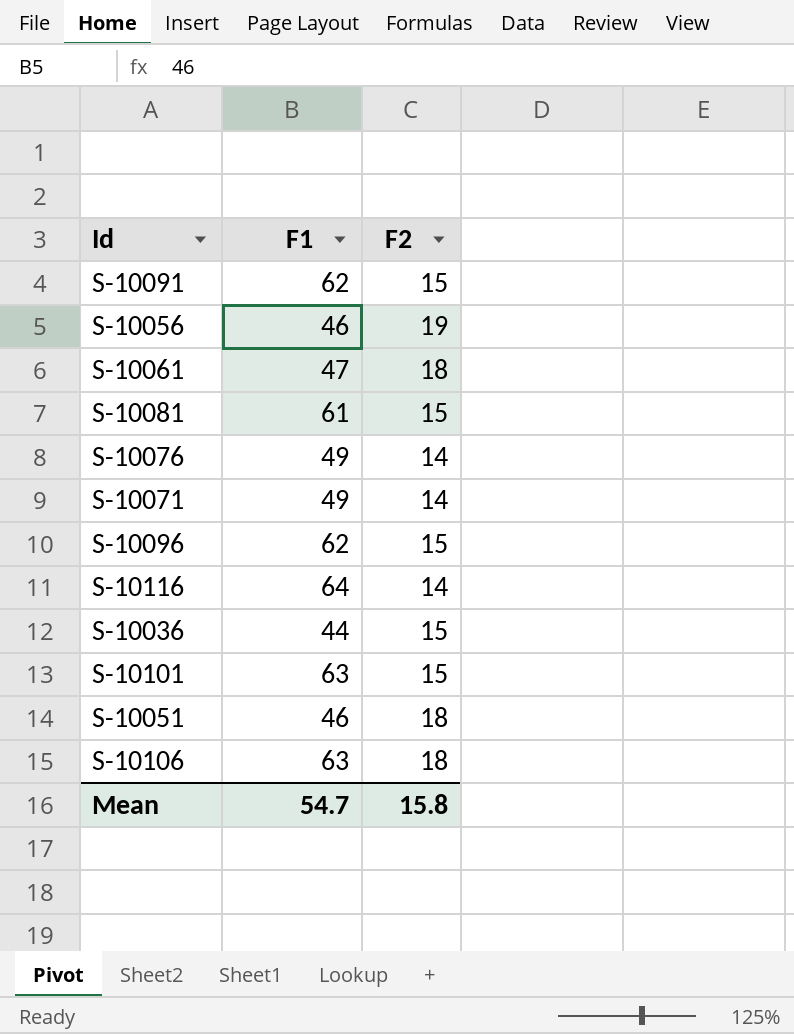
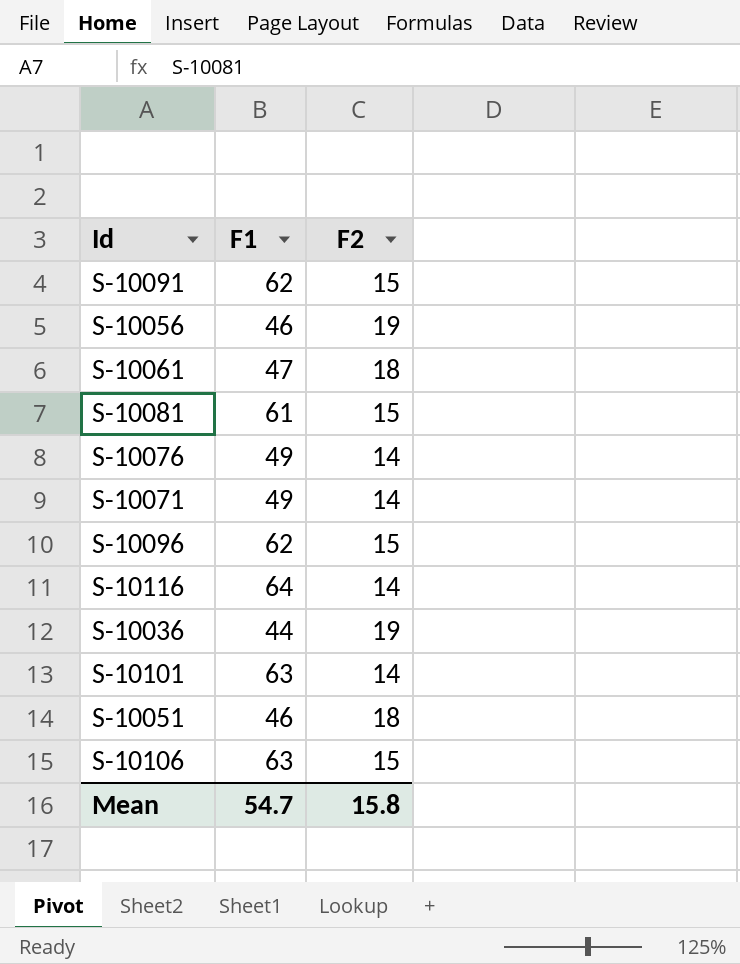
S-10036 | F2: 15 -> 19
S-10101 | F2: 15 -> 14
S-10106 | F2: 18 -> 15

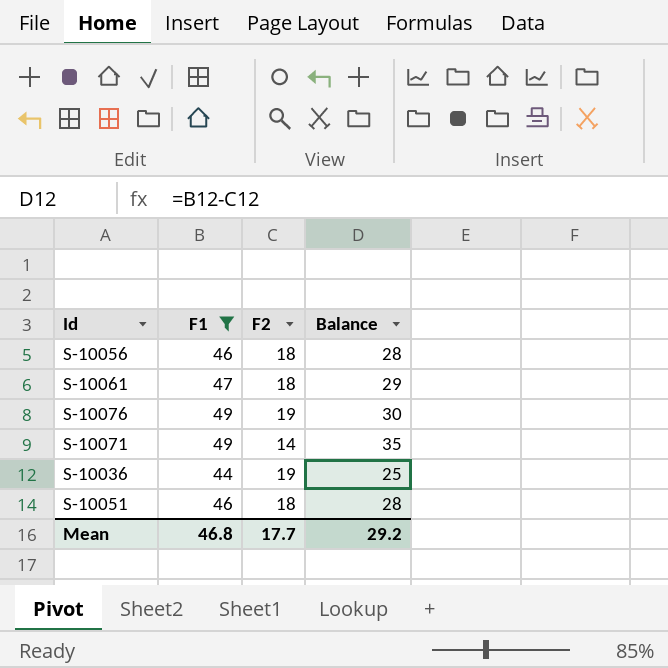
filter: none -> F1 <= 49
column Balance | formula: none -> [F1] - [F2]
S-10056 | F2: 19 -> 18
S-10076 | F2: 14 -> 19
Mean | F1: 54.7 -> 46.8
Mean | F2: 15.8 -> 17.7

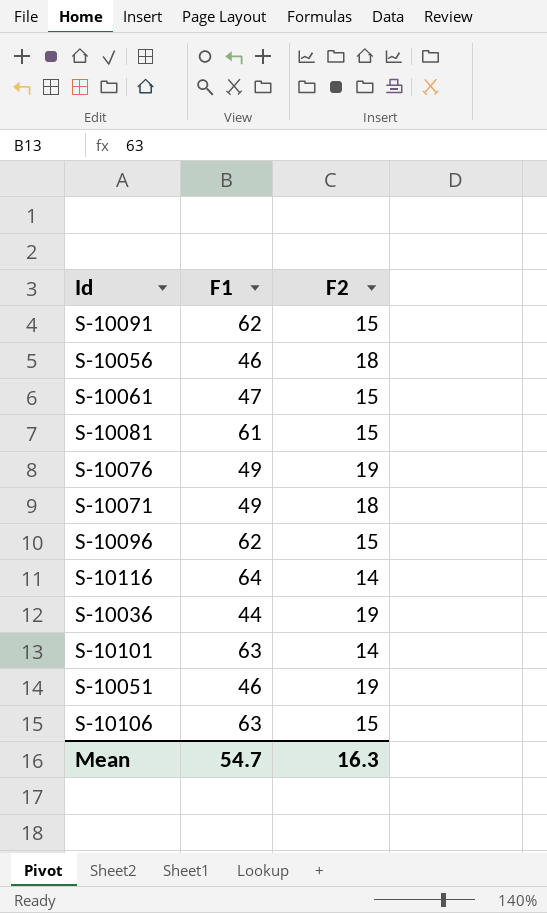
filter: F1 <= 49 -> none
column Balance | formula: [F1] - [F2] -> none
S-10061 | F2: 18 -> 15
S-10071 | F2: 14 -> 18
S-10051 | F2: 18 -> 19
Mean | F1: 46.8 -> 54.7
Mean | F2: 17.7 -> 16.3

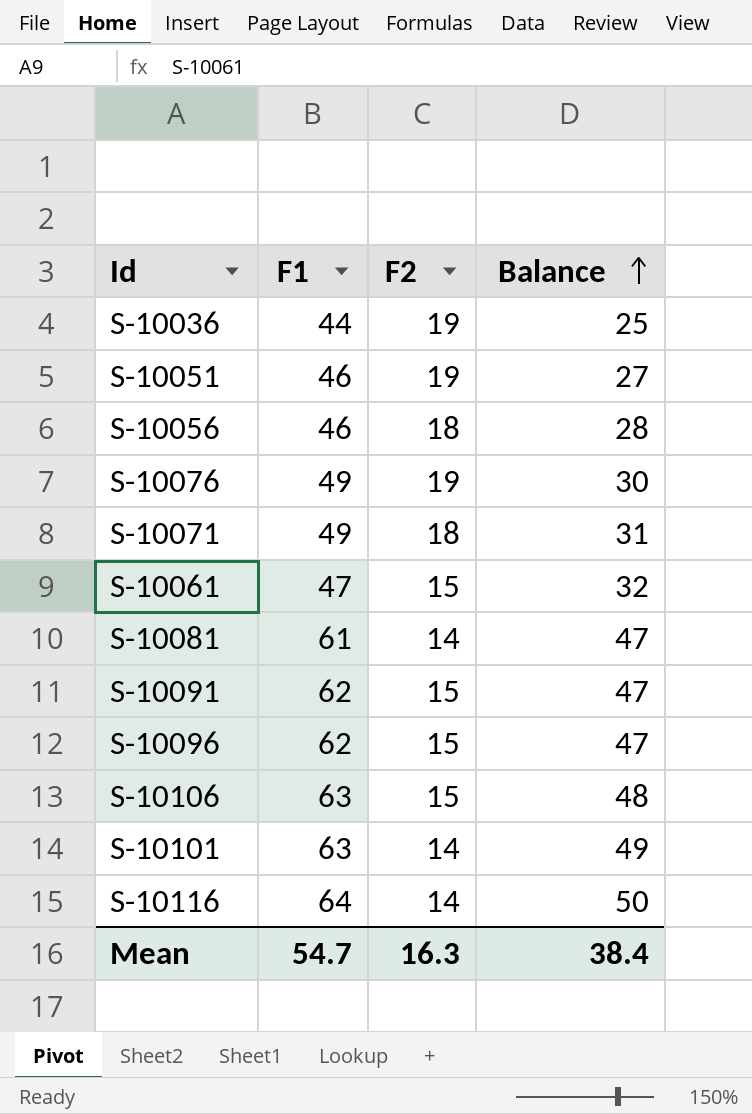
row order: none -> Balance ascending
column Balance | formula: none -> [F1] - [F2]
S-10081 | F2: 15 -> 14

